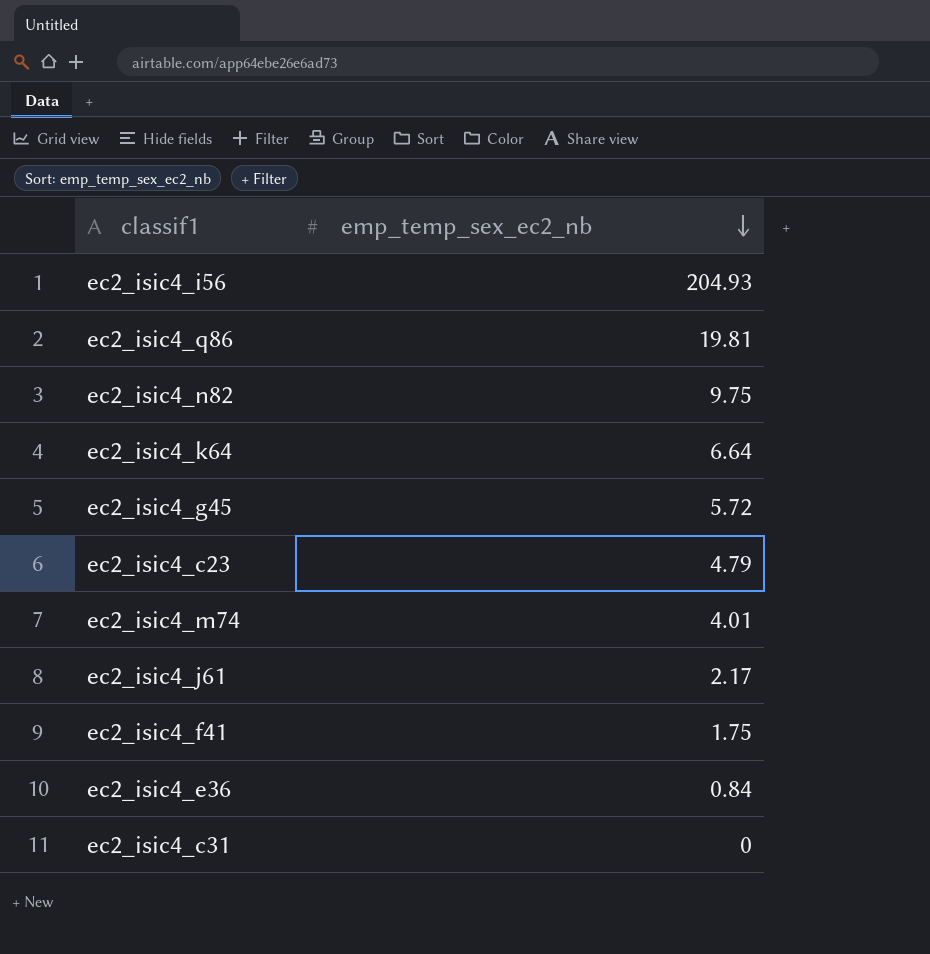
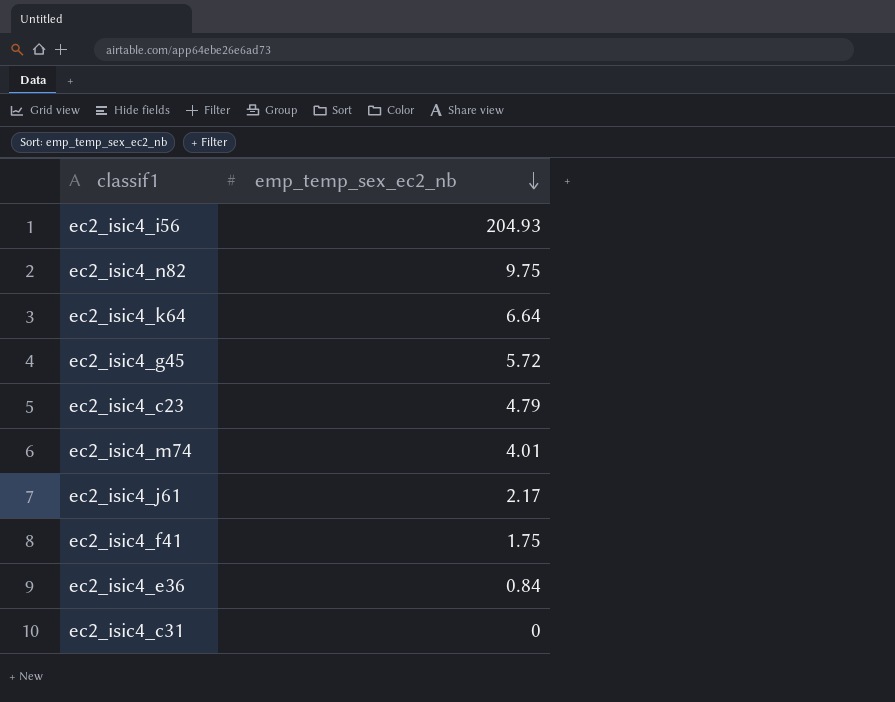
row ec2_isic4_q86: 19.81 -> none

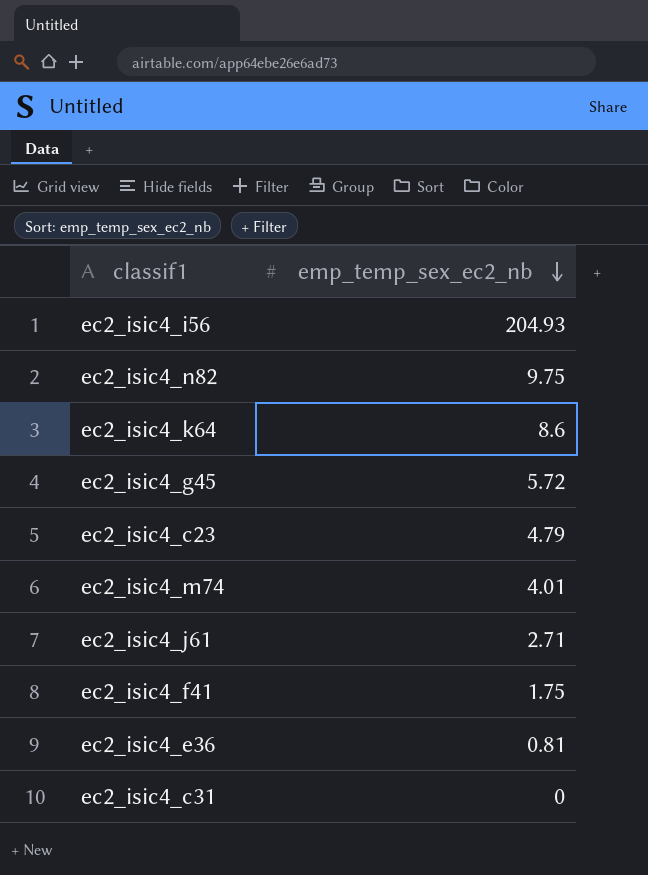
ec2_isic4_k64 | emp_temp_sex_ec2_nb: 6.64 -> 8.6
ec2_isic4_j61 | emp_temp_sex_ec2_nb: 2.17 -> 2.71
ec2_isic4_e36 | emp_temp_sex_ec2_nb: 0.84 -> 0.81

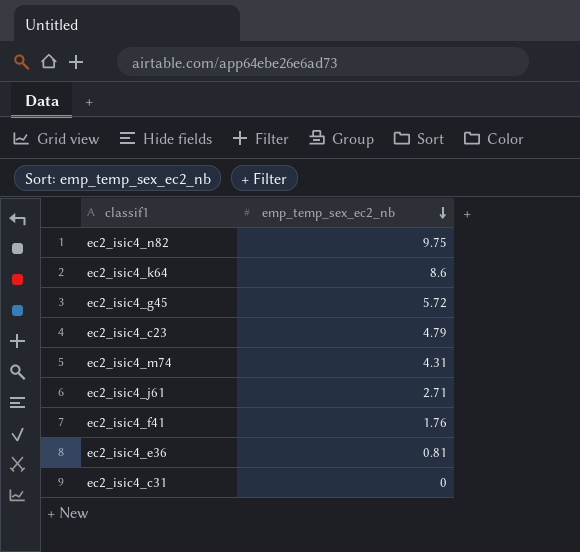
row ec2_isic4_i56: 204.93 -> none
ec2_isic4_m74 | emp_temp_sex_ec2_nb: 4.01 -> 4.31
ec2_isic4_f41 | emp_temp_sex_ec2_nb: 1.75 -> 1.76

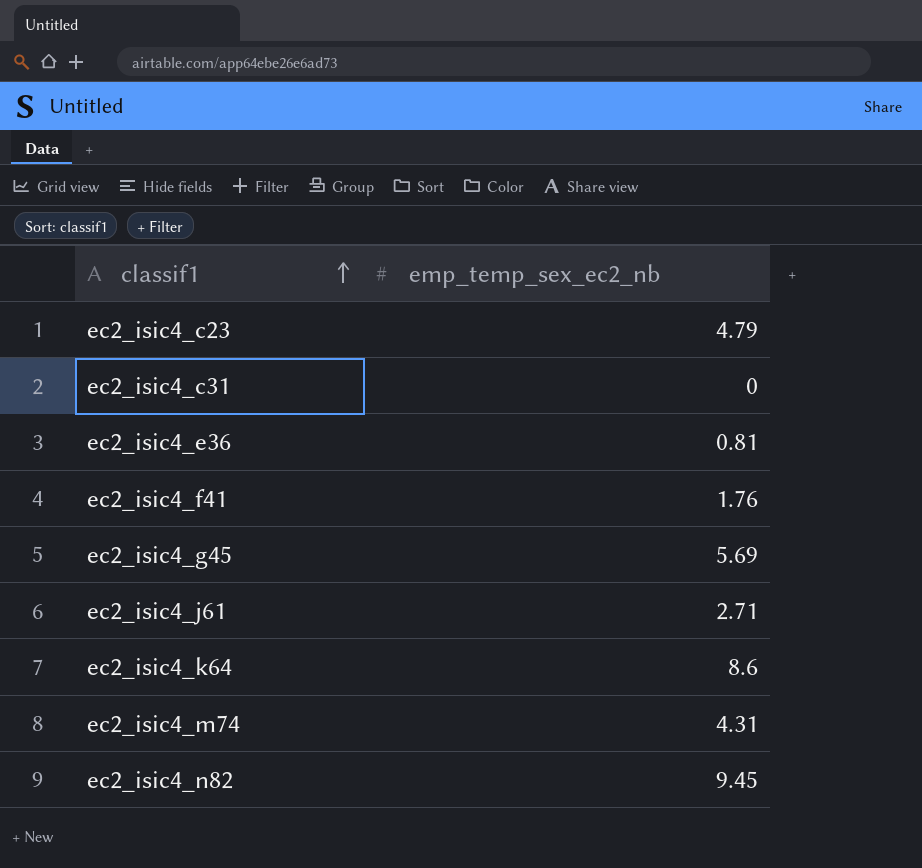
row order: emp_temp_sex_ec2_nb descending -> classif1 ascending
ec2_isic4_g45 | emp_temp_sex_ec2_nb: 5.72 -> 5.69
ec2_isic4_n82 | emp_temp_sex_ec2_nb: 9.75 -> 9.45

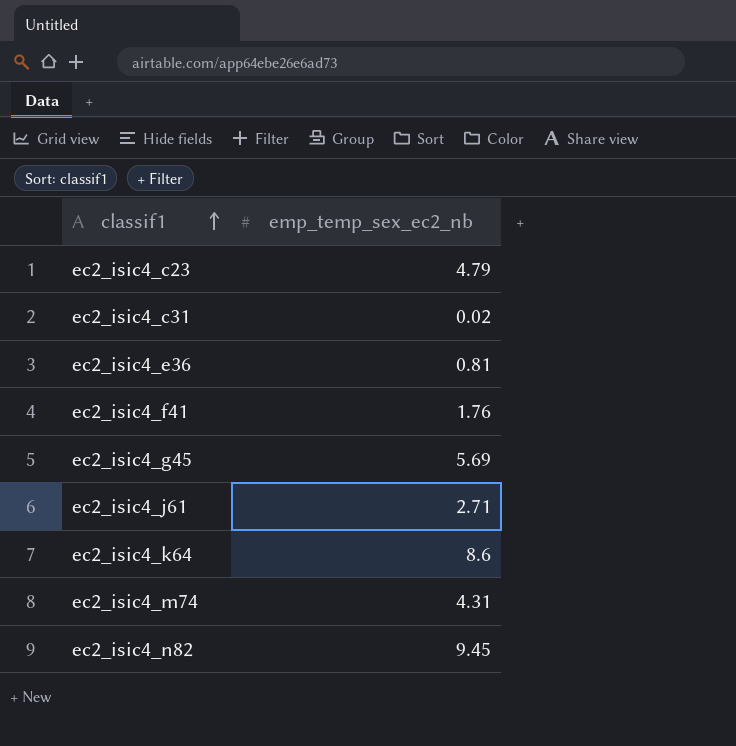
ec2_isic4_c31 | emp_temp_sex_ec2_nb: 0 -> 0.02

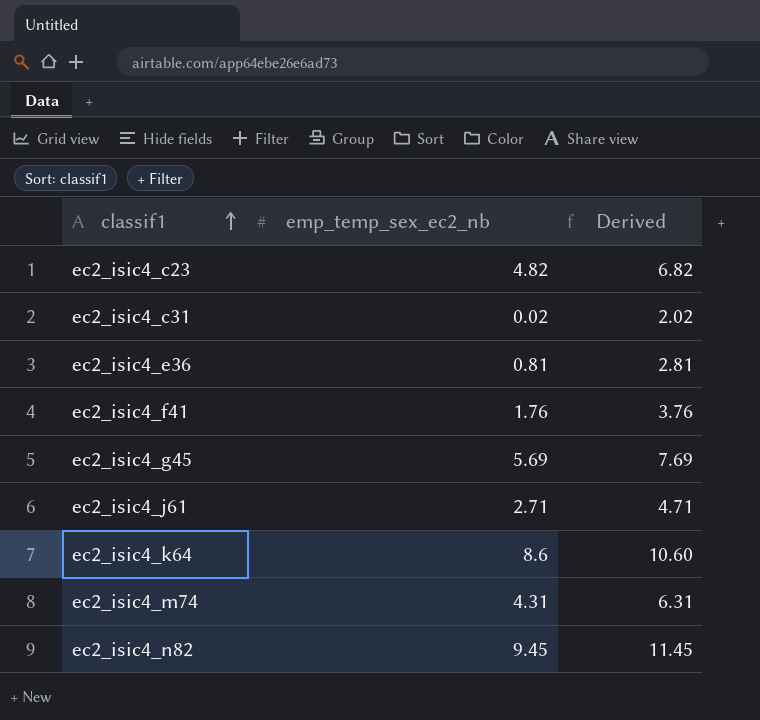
column Derived | formula: none -> [emp_temp_sex_ec2_nb] + 2
ec2_isic4_c23 | emp_temp_sex_ec2_nb: 4.79 -> 4.82

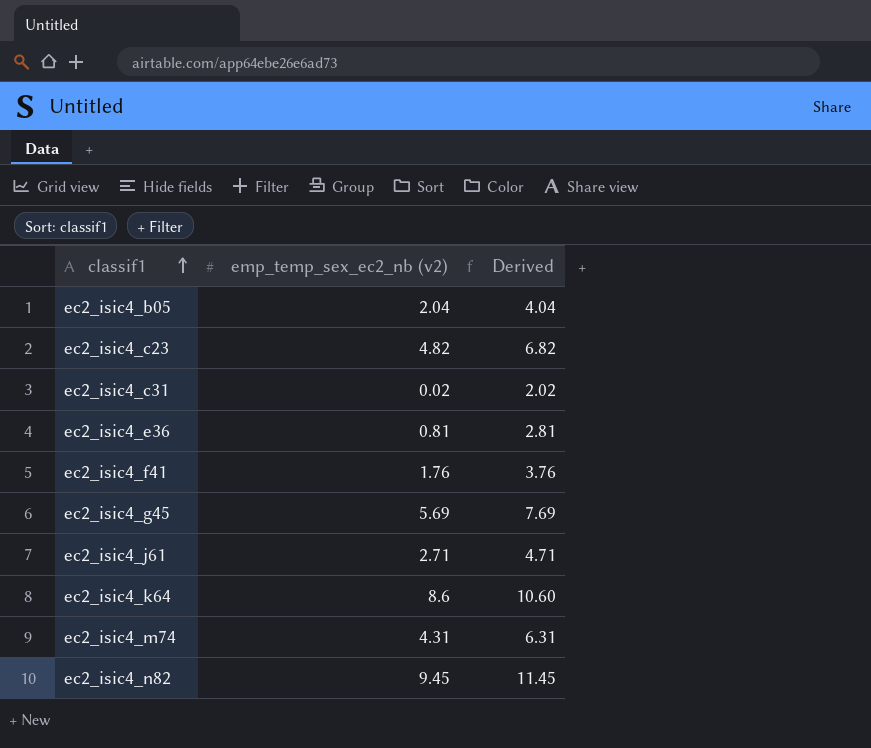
column name: emp_temp_sex_ec2_nb -> emp_temp_sex_ec2_nb (v2)
row ec2_isic4_b05: none -> 2.04 | 4.04

